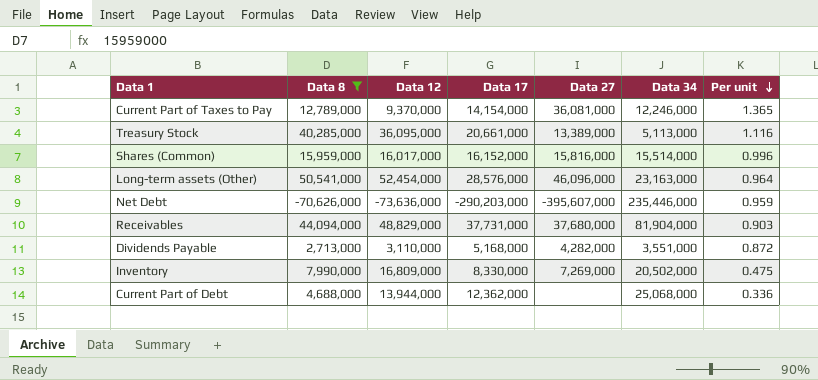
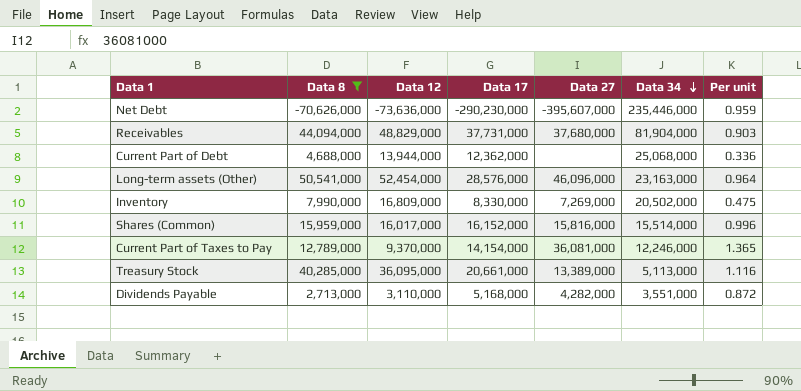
row order: Per unit descending -> Data 34 descending
Net Debt | Data 17: -290,203,000 -> -290,230,000

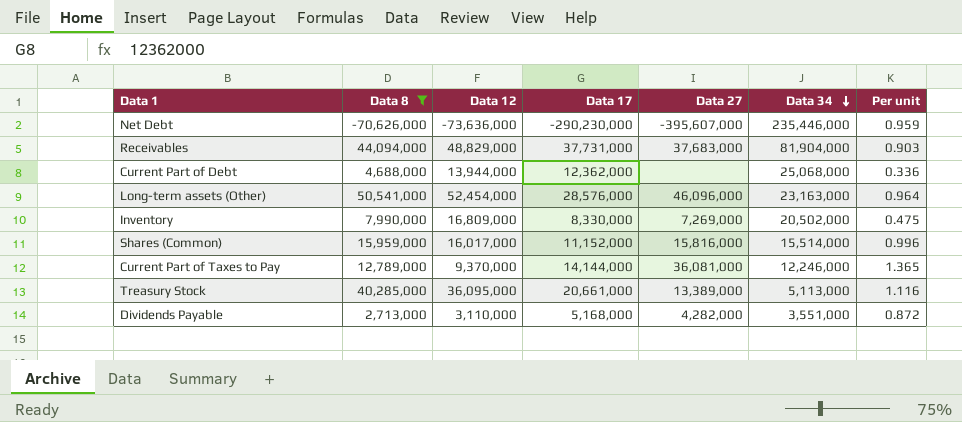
Receivables | Data 27: 37,680,000 -> 37,683,000
Shares (Common) | Data 17: 16,152,000 -> 11,152,000
Current Part of Taxes to Pay | Data 17: 14,154,000 -> 14,144,000

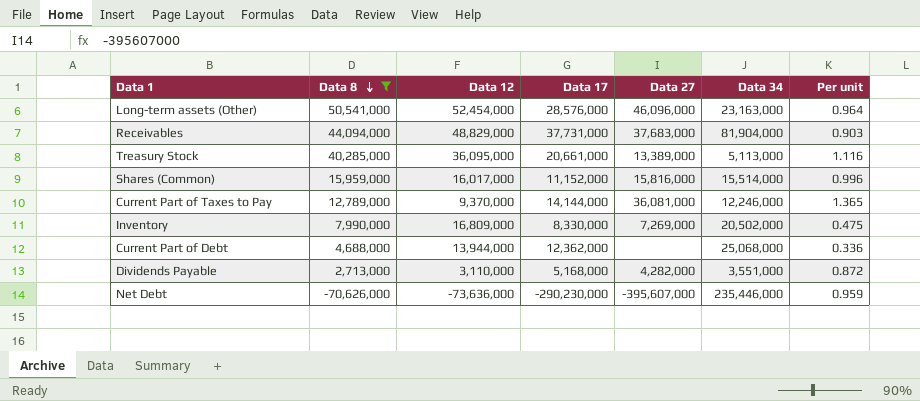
row order: Data 34 descending -> Data 8 descending

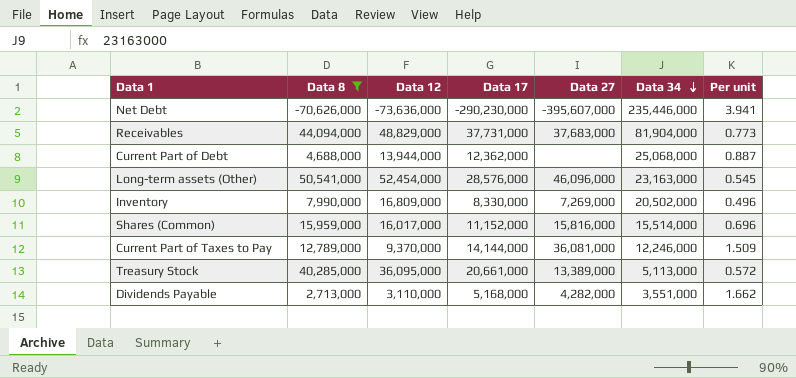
row order: Data 8 descending -> Data 34 descending
column Per unit | formula: [Data 8] / [Data 12] -> [Data 17] / [Data 12]

